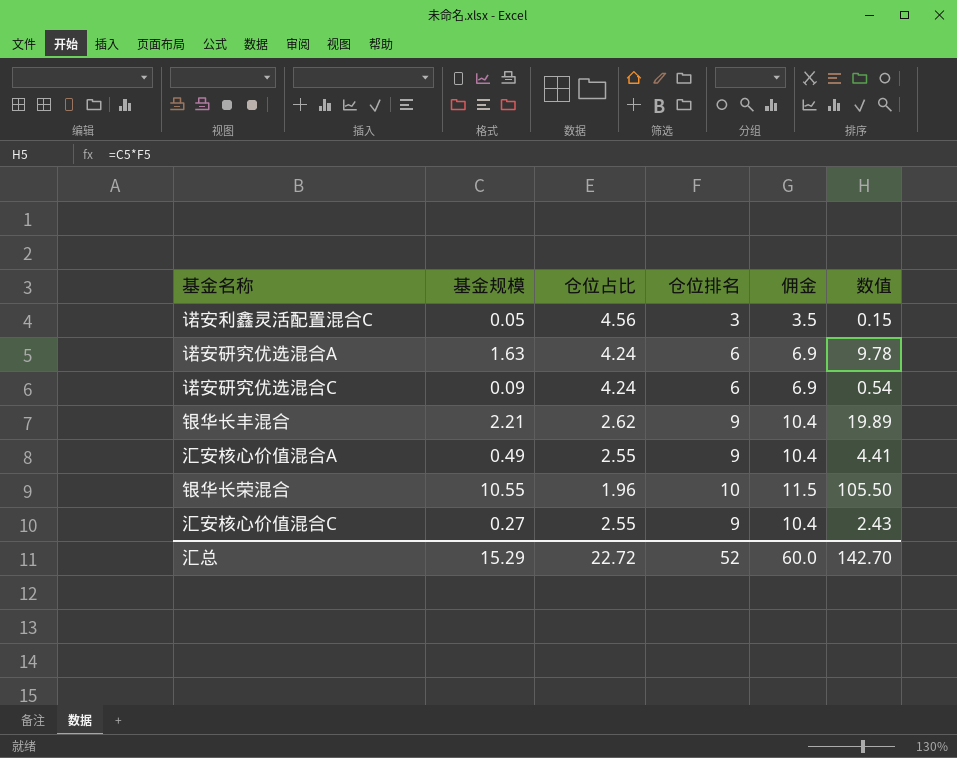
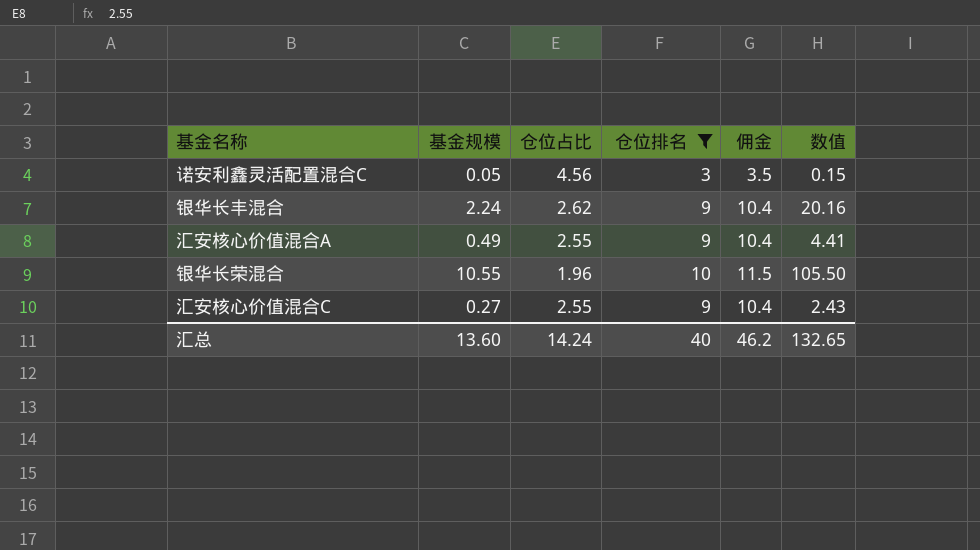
filter: none -> 仓位排名 != 6
银华长丰混合 | 基金规模: 2.21 -> 2.24
银华长丰混合 | 数值: 19.89 -> 20.16
汇总 | 基金规模: 15.29 -> 13.60
汇总 | 仓位占比: 22.72 -> 14.24
汇总 | 仓位排名: 52 -> 40
汇总 | 佣金: 60.0 -> 46.2
汇总 | 数值: 142.70 -> 132.65

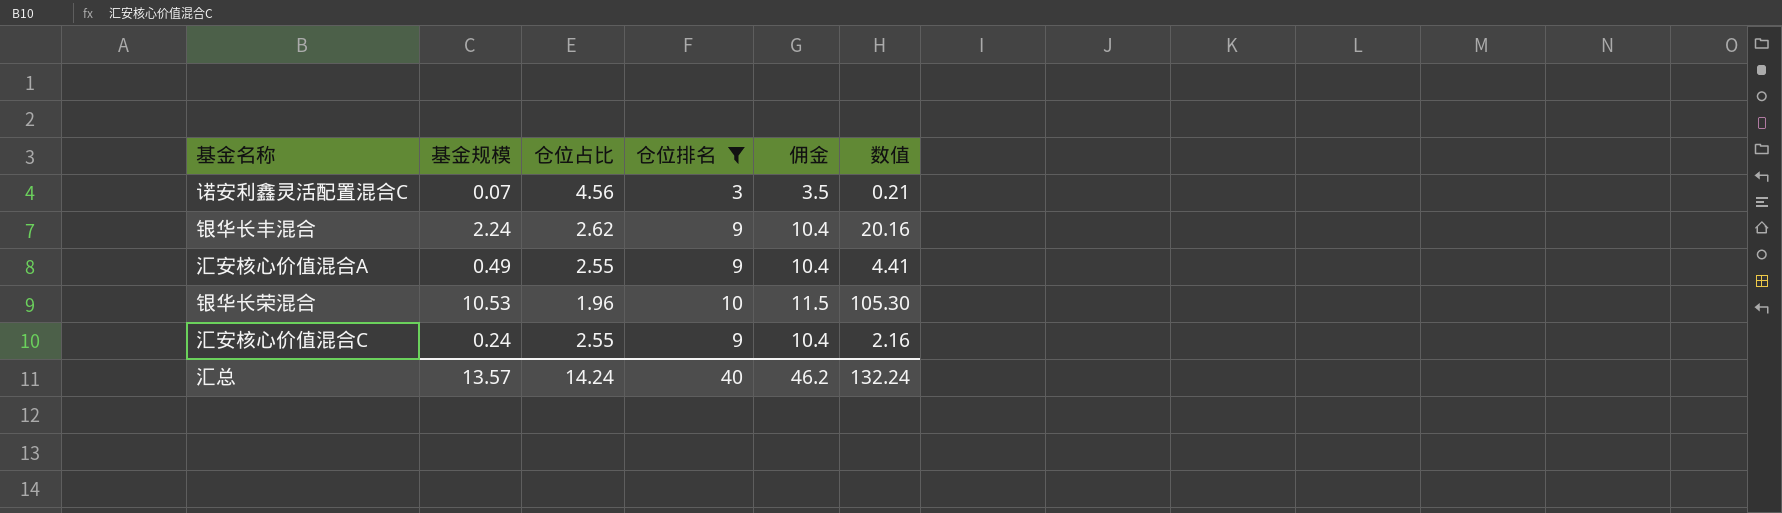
诺安利鑫灵活配置混合C | 基金规模: 0.05 -> 0.07
诺安利鑫灵活配置混合C | 数值: 0.15 -> 0.21
银华长荣混合 | 基金规模: 10.55 -> 10.53
银华长荣混合 | 数值: 105.50 -> 105.30
汇安核心价值混合C | 基金规模: 0.27 -> 0.24
汇安核心价值混合C | 数值: 2.43 -> 2.16
汇总 | 基金规模: 13.60 -> 13.57
汇总 | 数值: 132.65 -> 132.24

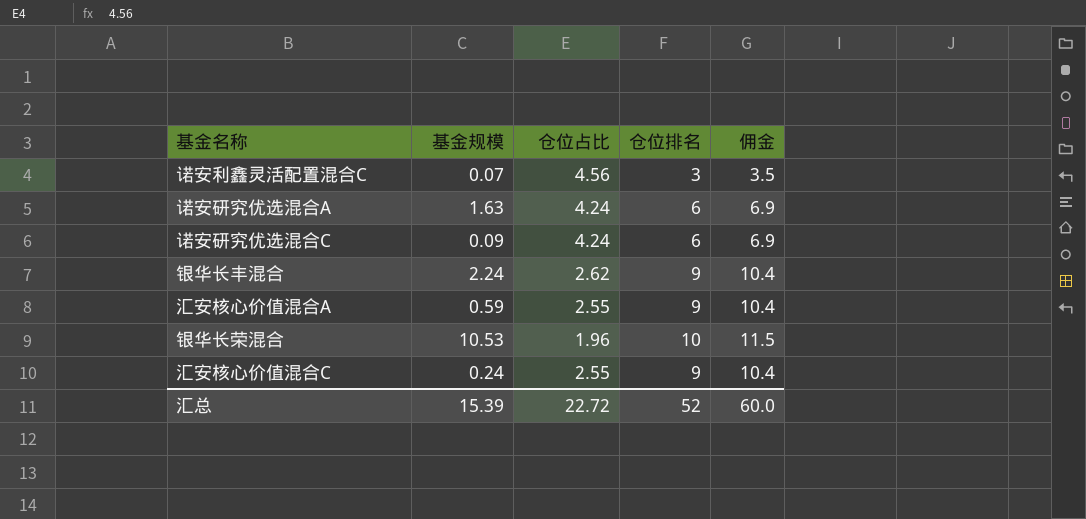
filter: 仓位排名 != 6 -> none
column 数值 | formula: [基金规模] * [仓位排名] -> none
汇安核心价值混合A | 基金规模: 0.49 -> 0.59
汇总 | 基金规模: 13.57 -> 15.39
汇总 | 仓位占比: 14.24 -> 22.72
汇总 | 仓位排名: 40 -> 52
汇总 | 佣金: 46.2 -> 60.0

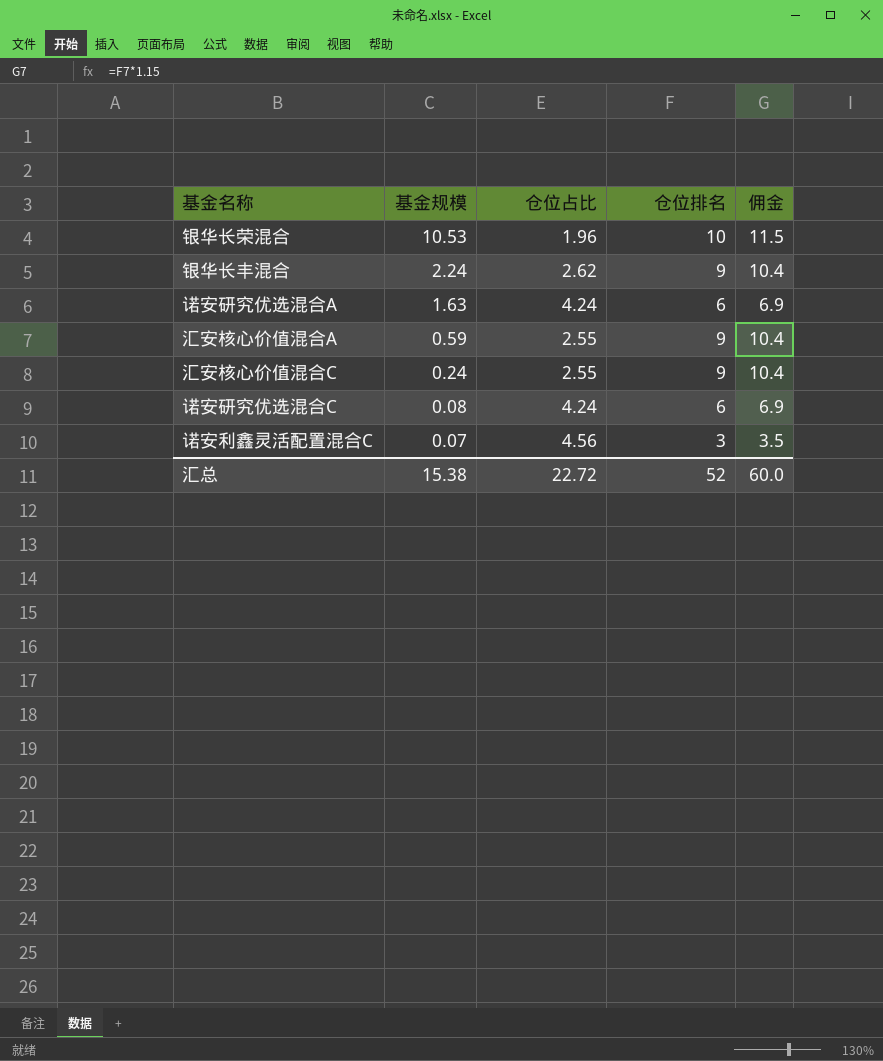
row order: none -> 基金规模 descending
诺安研究优选混合C | 基金规模: 0.09 -> 0.08
汇总 | 基金规模: 15.39 -> 15.38

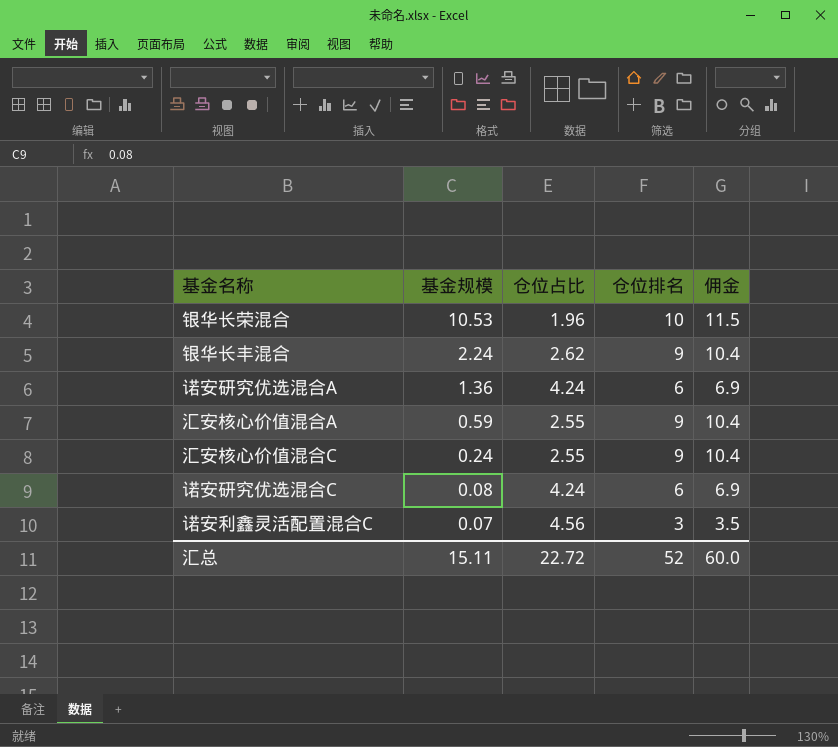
诺安研究优选混合A | 基金规模: 1.63 -> 1.36
汇总 | 基金规模: 15.38 -> 15.11

